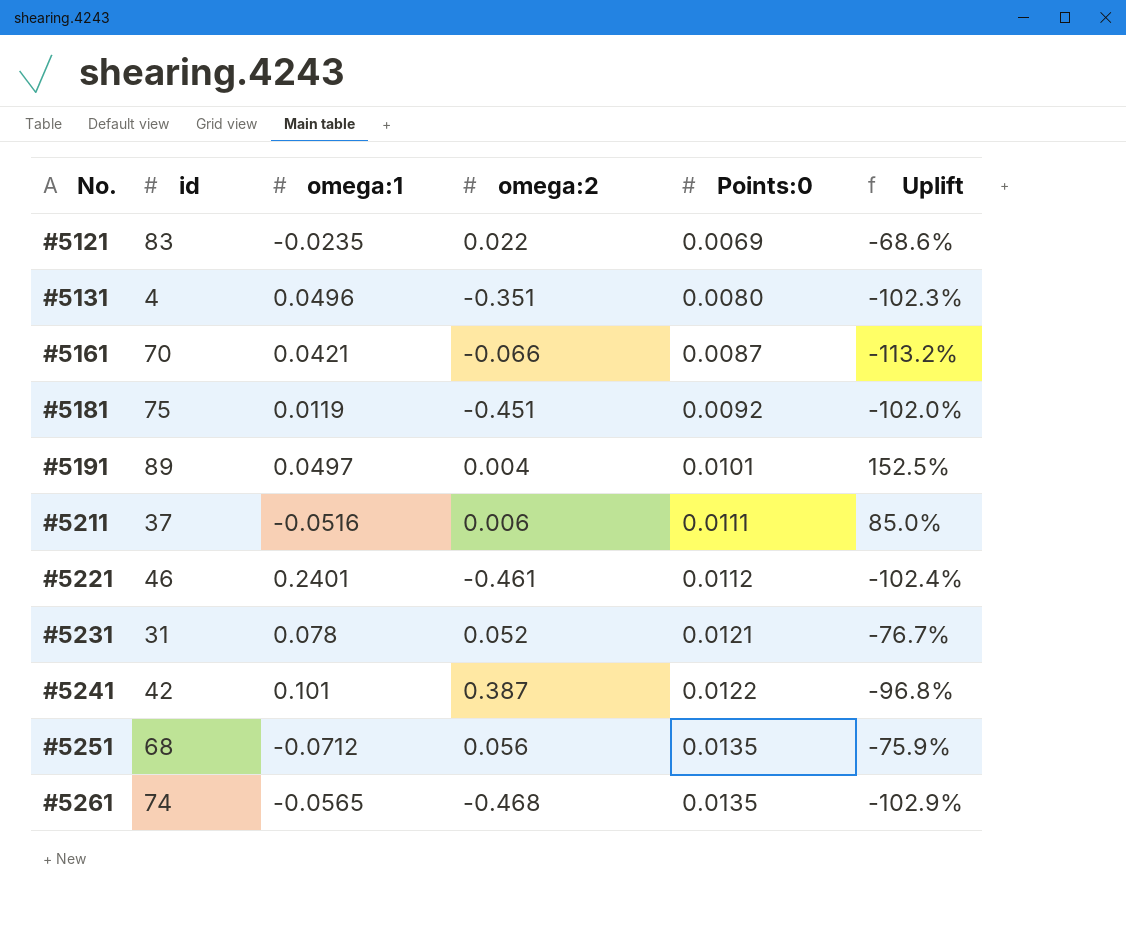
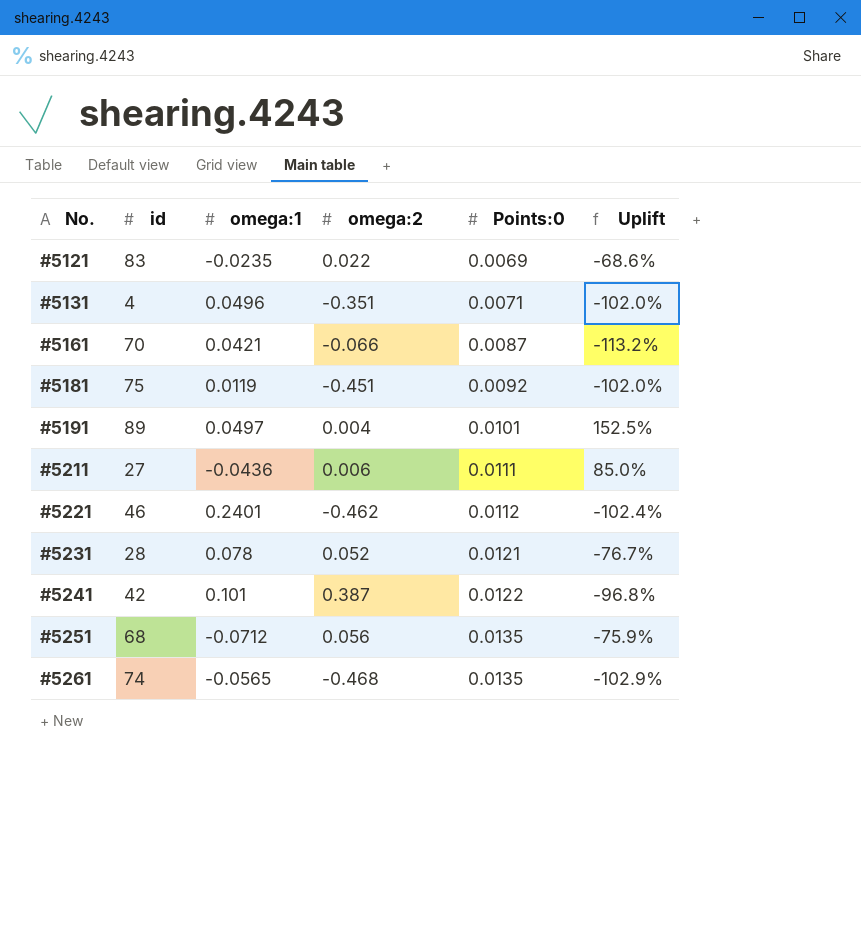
#5131 | Points:0: 0.0080 -> 0.0071
#5131 | Uplift: -102.3% -> -102.0%
#5211 | id: 37 -> 27
#5211 | omega:1: -0.0516 -> -0.0436
#5221 | omega:2: -0.461 -> -0.462
#5231 | id: 31 -> 28

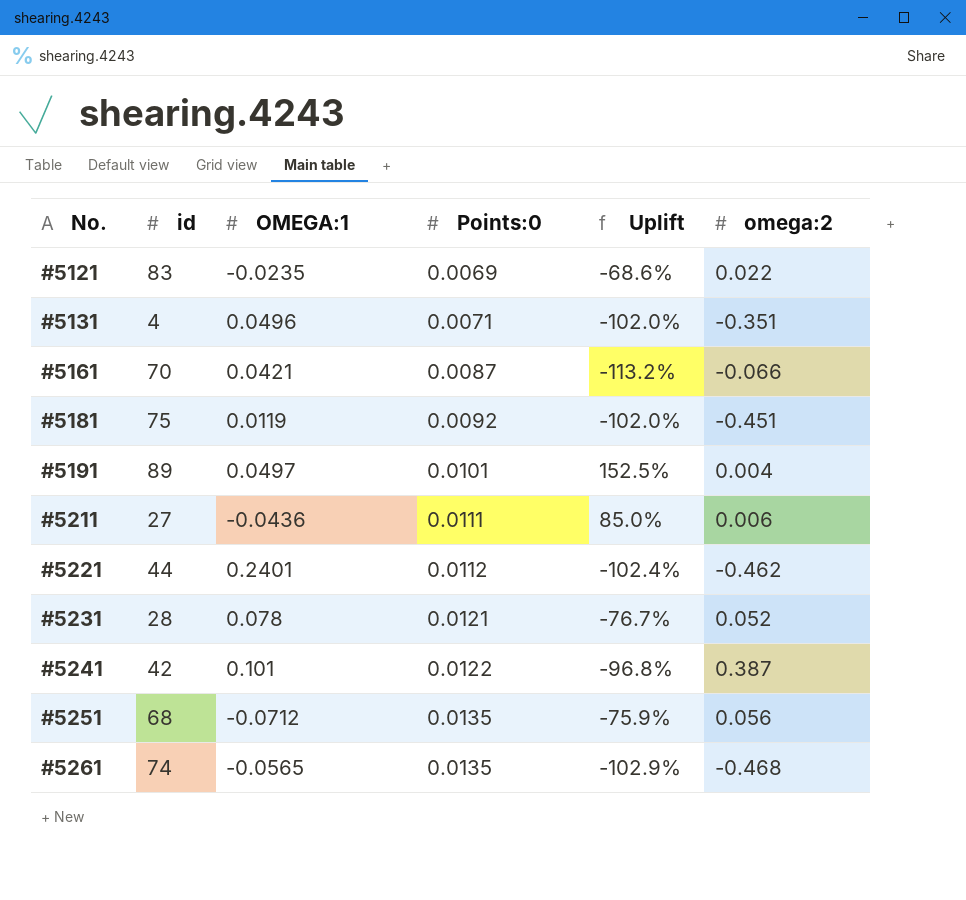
column name: omega:1 -> OMEGA:1
column omega:2 | position: 4 -> 6
#5221 | id: 46 -> 44

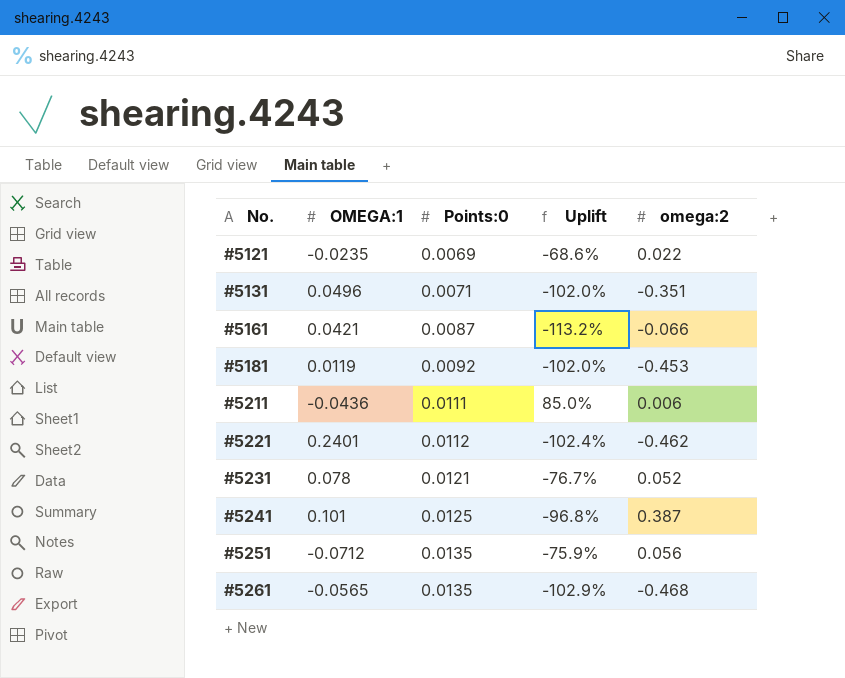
column id | position: 2 -> none
row #5191: 89 | 0.0497 | 0.0101 | 152.5% | 0.004 -> none
#5181 | omega:2: -0.451 -> -0.453
#5241 | Points:0: 0.0122 -> 0.0125

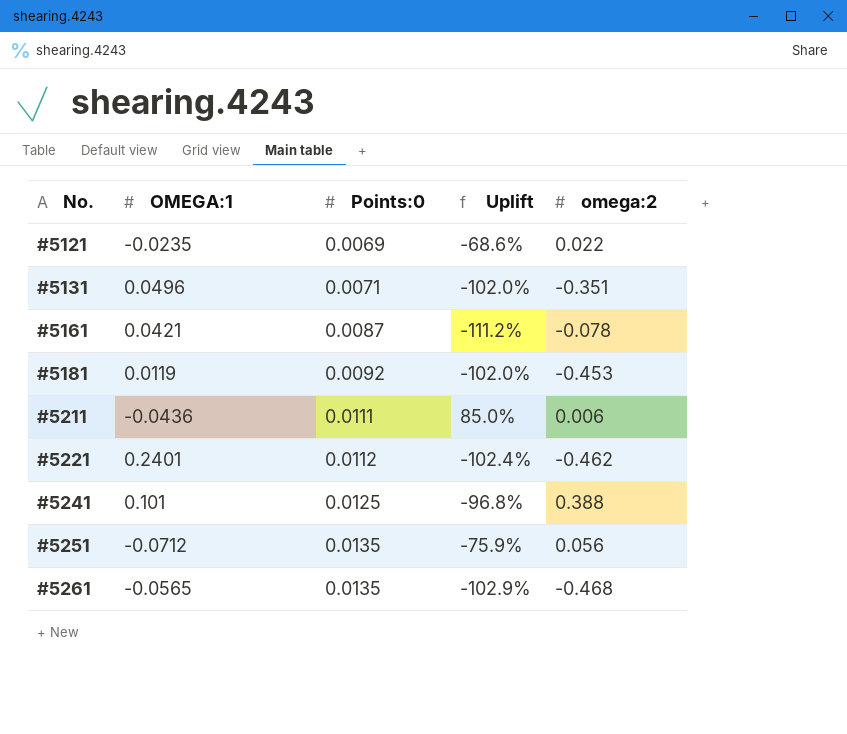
row #5231: 0.078 | 0.0121 | -76.7% | 0.052 -> none
#5161 | Uplift: -113.2% -> -111.2%
#5161 | omega:2: -0.066 -> -0.078
#5241 | omega:2: 0.387 -> 0.388

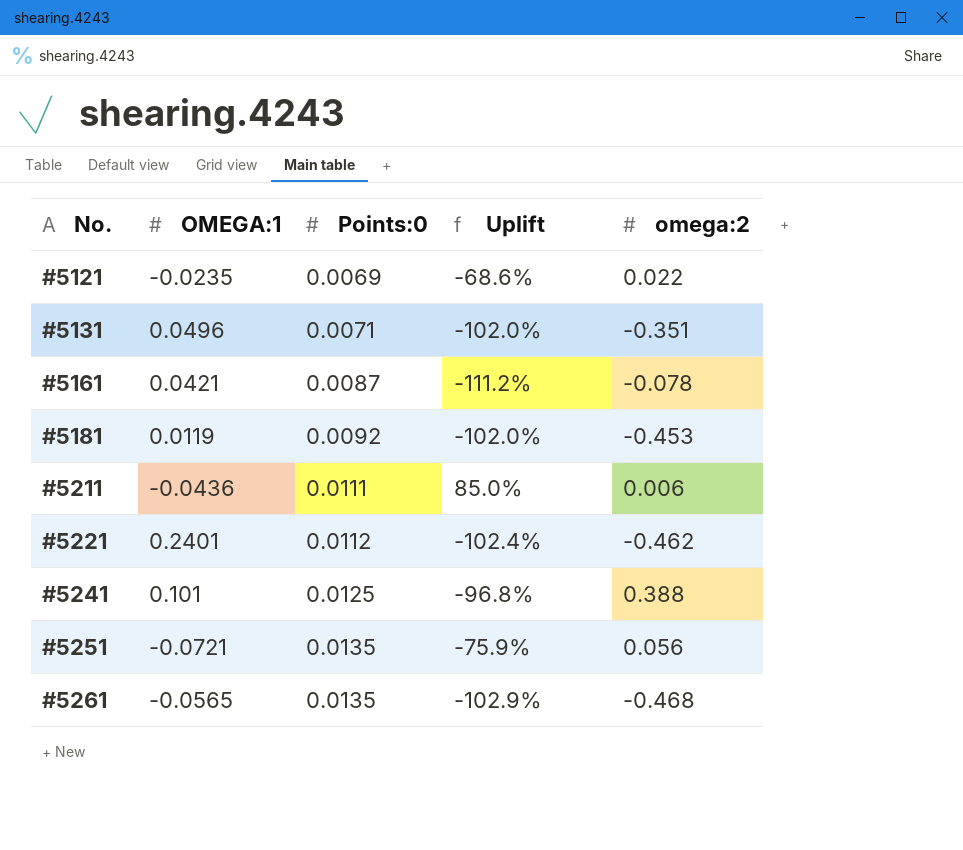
#5251 | OMEGA:1: -0.0712 -> -0.0721

